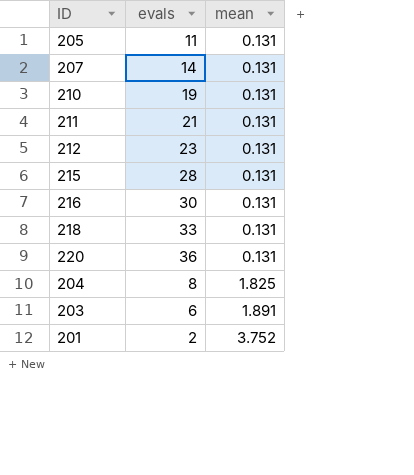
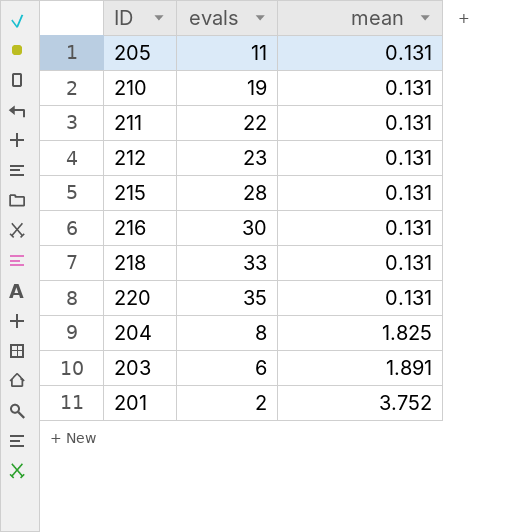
row 207: 14 | 0.131 -> none
211 | evals: 21 -> 22
220 | evals: 36 -> 35

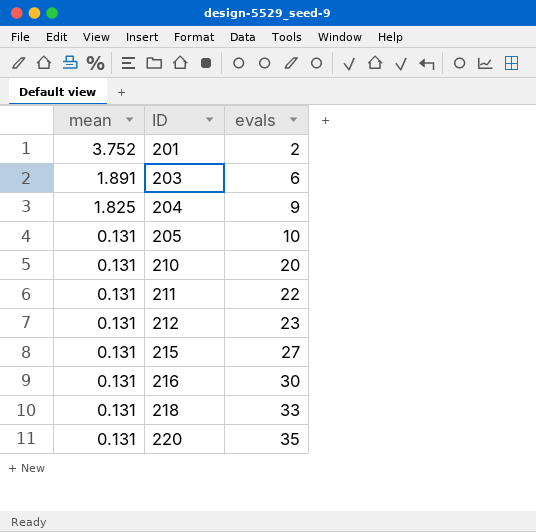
row order: mean ascending -> mean descending
column mean | position: 3 -> 1
204 | evals: 8 -> 9
205 | evals: 11 -> 10
210 | evals: 19 -> 20
215 | evals: 28 -> 27

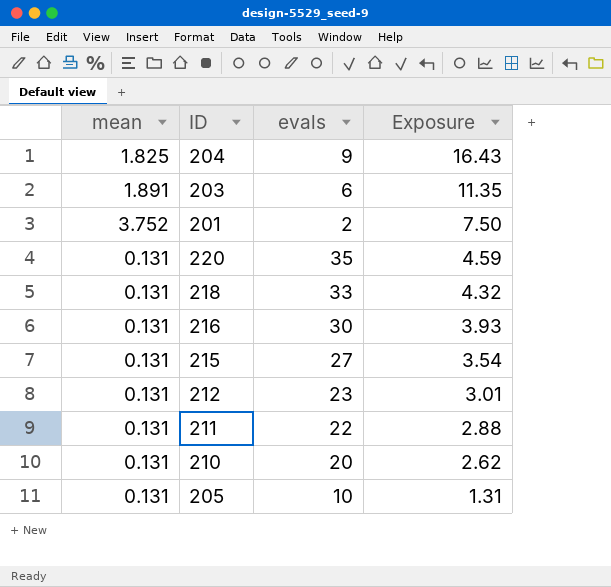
row order: mean descending -> Exposure descending
column Exposure | formula: none -> [mean] * [evals]

